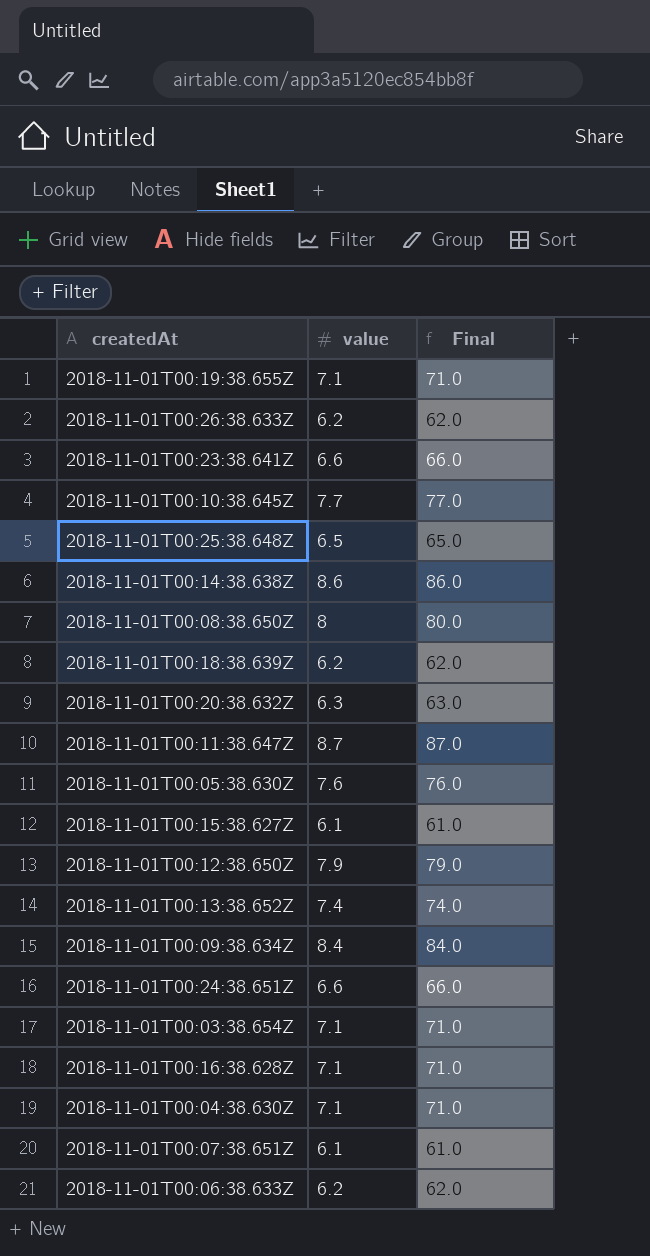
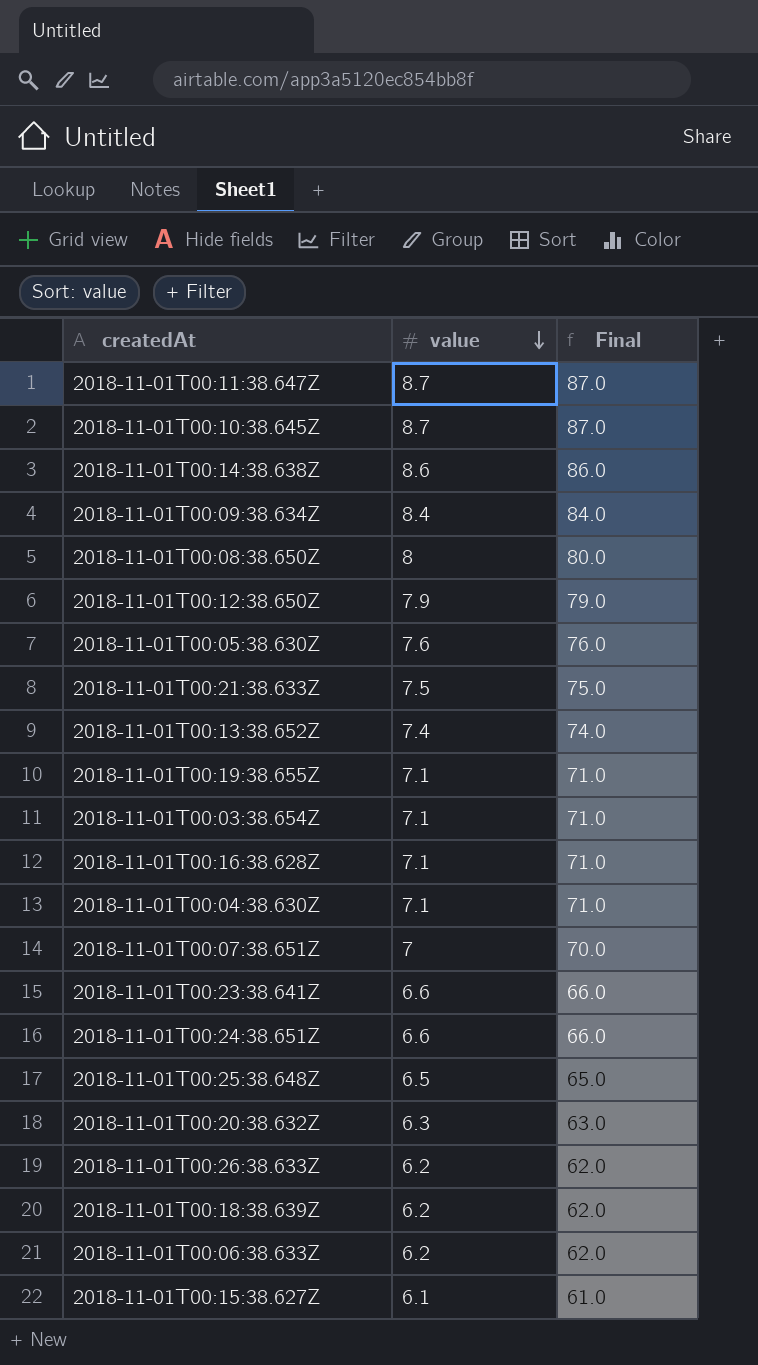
row order: none -> value descending
2018-11-01T00:10:38.645Z | value: 7.7 -> 8.7
2018-11-01T00:10:38.645Z | Final: 77.0 -> 87.0
row 2018-11-01T00:21:38.633Z: none -> 7.5 | 75.0
2018-11-01T00:07:38.651Z | value: 6.1 -> 7
2018-11-01T00:07:38.651Z | Final: 61.0 -> 70.0

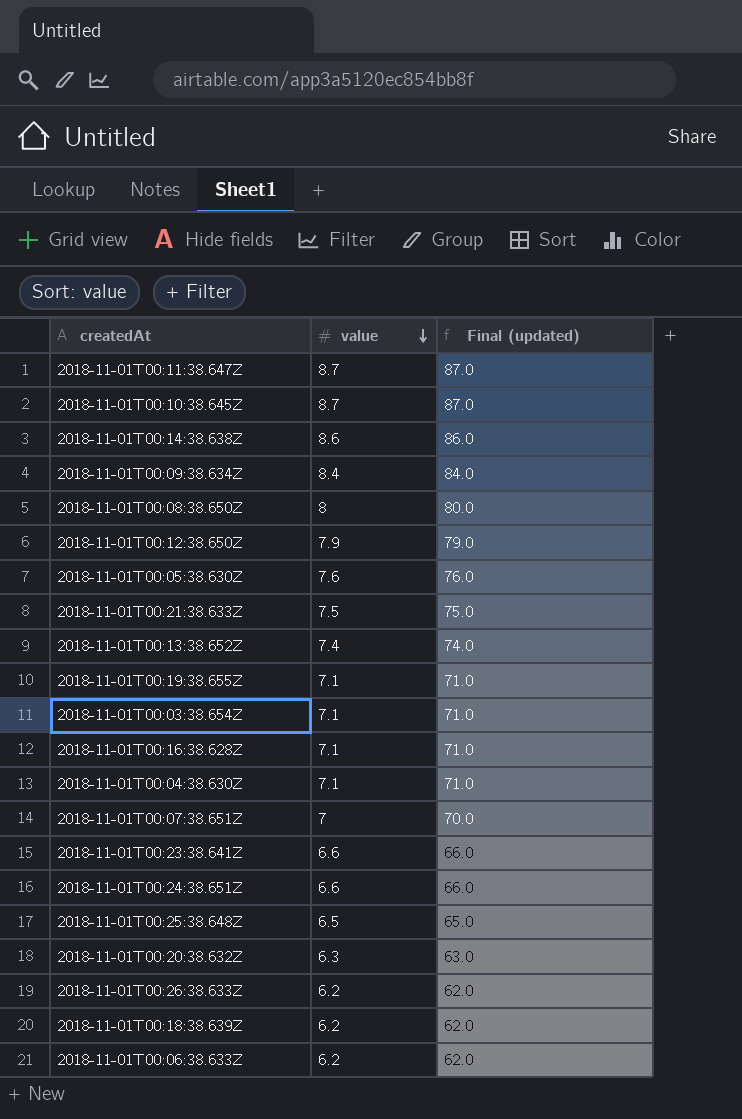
column name: Final -> Final (updated)
row 2018-11-01T00:15:38.627Z: 6.1 | 61.0 -> none

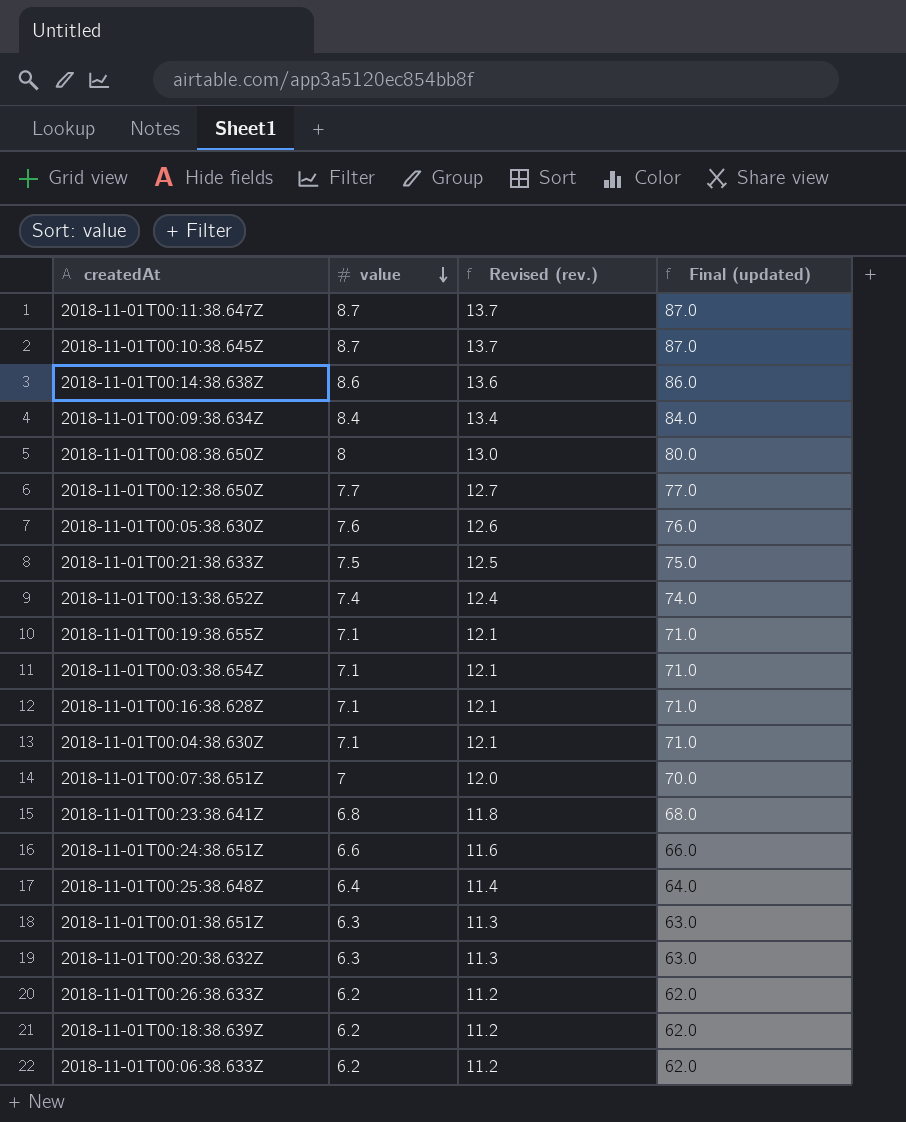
column Revised (rev.) | formula: none -> [value] + 5
2018-11-01T00:12:38.650Z | value: 7.9 -> 7.7
2018-11-01T00:12:38.650Z | Final (updated): 79.0 -> 77.0
2018-11-01T00:23:38.641Z | value: 6.6 -> 6.8
2018-11-01T00:23:38.641Z | Final (updated): 66.0 -> 68.0
2018-11-01T00:25:38.648Z | value: 6.5 -> 6.4
2018-11-01T00:25:38.648Z | Final (updated): 65.0 -> 64.0
row 2018-11-01T00:01:38.651Z: none -> 6.3 | 11.3 | 63.0

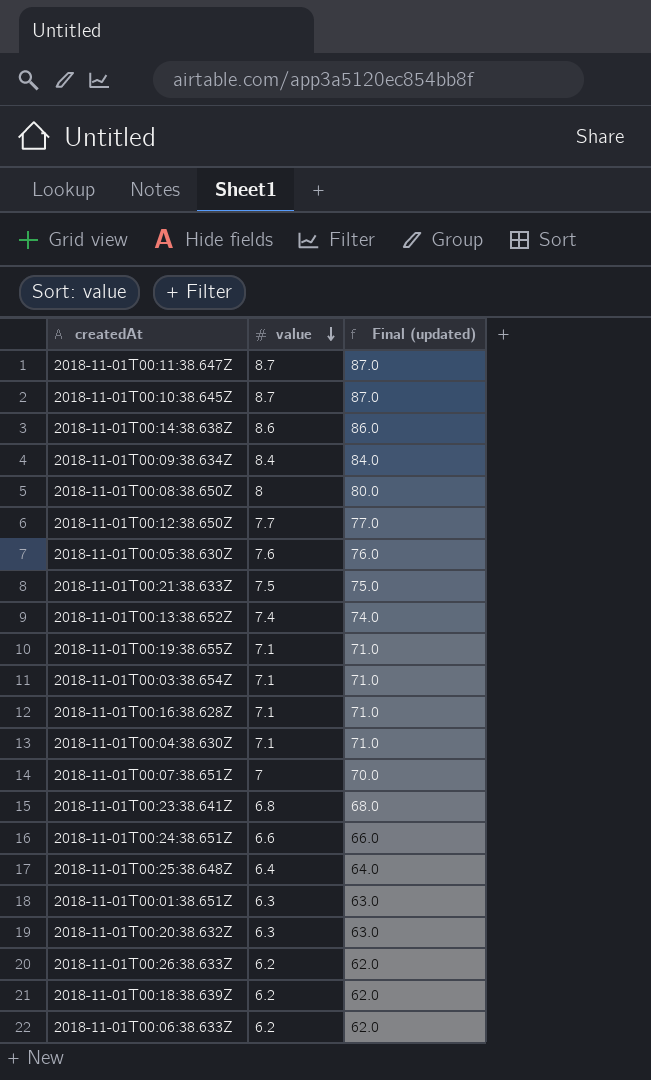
column Revised (rev.) | formula: [value] + 5 -> none

